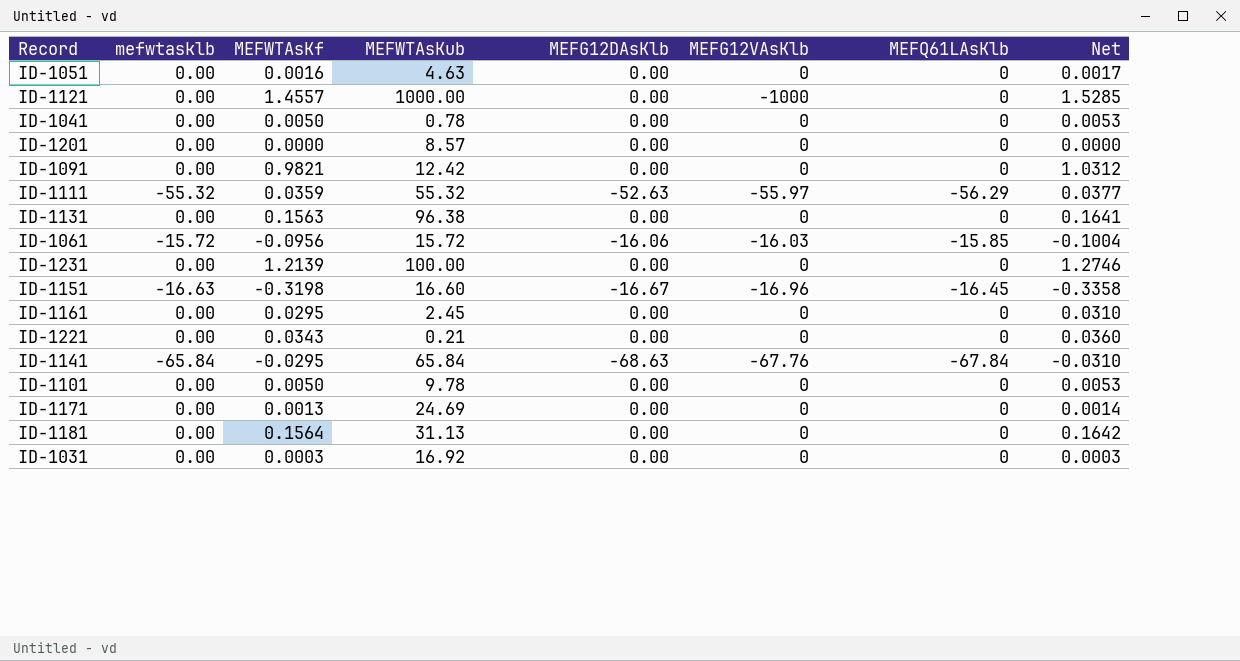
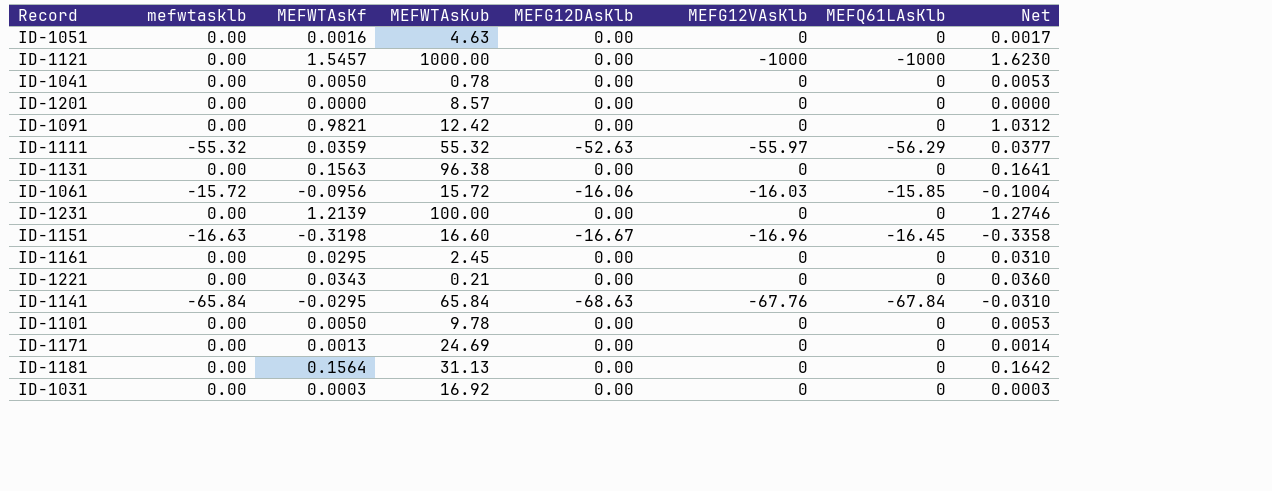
ID-1121 | MEFWTAsKf: 1.4557 -> 1.5457
ID-1121 | MEFQ61LAsKlb: 0 -> -1000
ID-1121 | Net: 1.5285 -> 1.6230

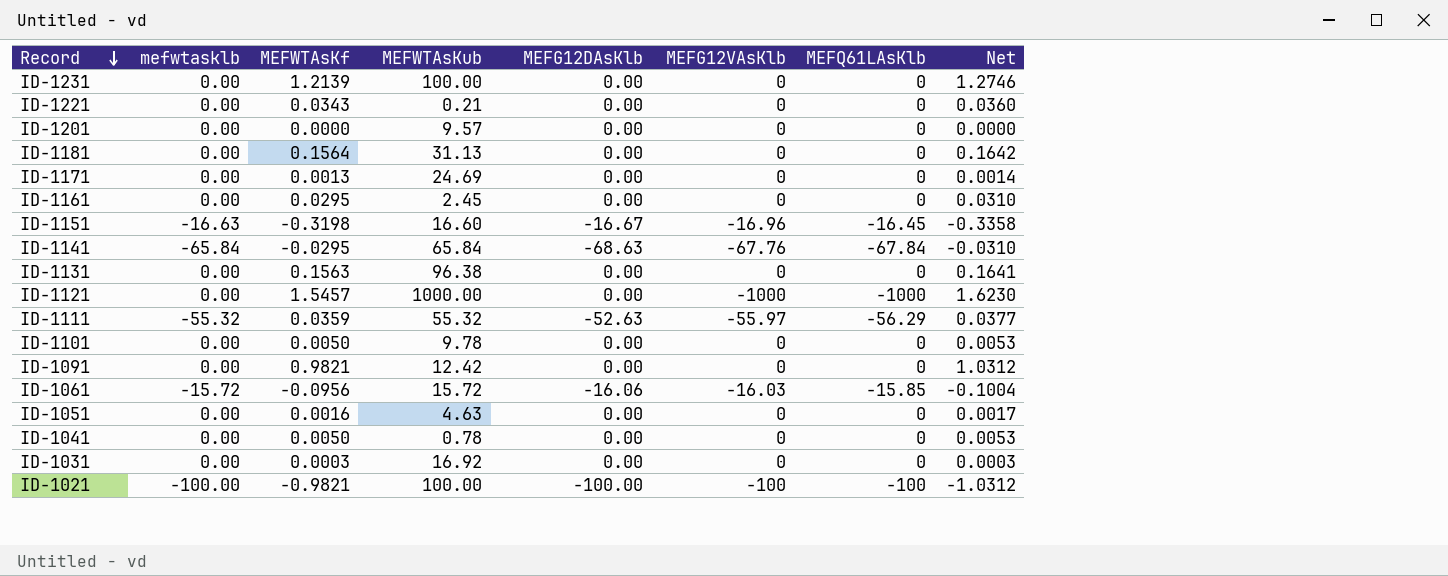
row order: none -> Record descending
ID-1201 | MEFWTAsKub: 8.57 -> 9.57
row ID-1021: none -> -100.00 | -0.9821 | 100.00 | -100.00 | -100 | -100 | -1.0312

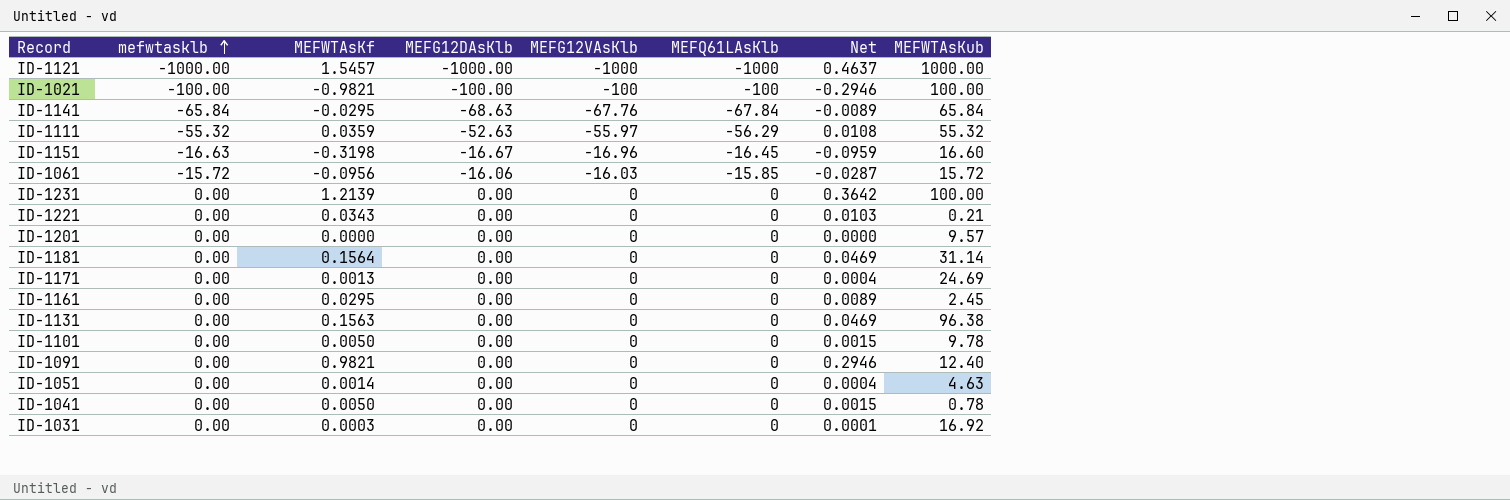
row order: Record descending -> mefwtasklb ascending
column Net | formula: [MEFWTAsKf] * 1.05 -> [MEFWTAsKf] * 0.3
column MEFWTAsKub | position: 4 -> 8
ID-1121 | mefwtasklb: 0.00 -> -1000.00
ID-1121 | MEFG12DAsKlb: 0.00 -> -1000.00
ID-1181 | MEFWTAsKub: 31.13 -> 31.14
ID-1091 | MEFWTAsKub: 12.42 -> 12.40
ID-1051 | MEFWTAsKf: 0.0016 -> 0.0014

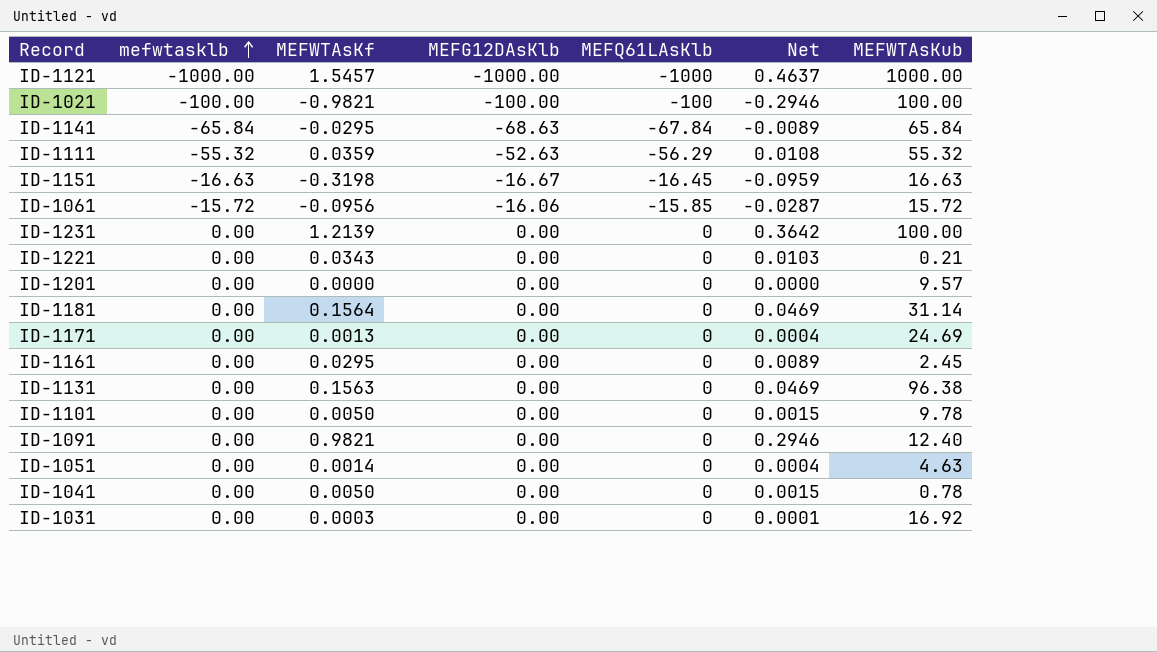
column MEFG12VAsKlb | position: 5 -> none
ID-1151 | MEFWTAsKub: 16.60 -> 16.63

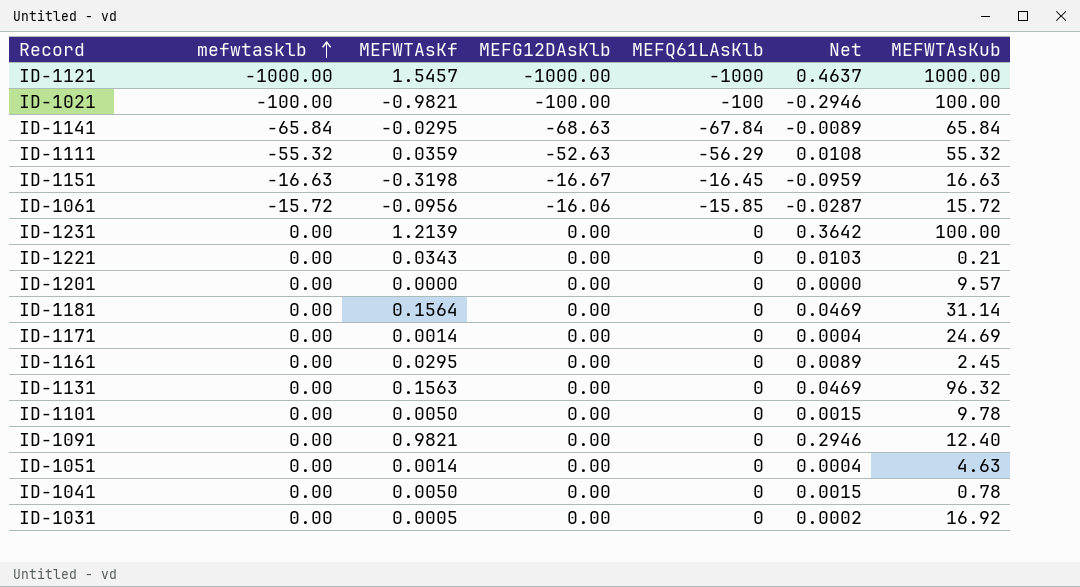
ID-1171 | MEFWTAsKf: 0.0013 -> 0.0014
ID-1131 | MEFWTAsKub: 96.38 -> 96.32
ID-1031 | MEFWTAsKf: 0.0003 -> 0.0005
ID-1031 | Net: 0.0001 -> 0.0002

